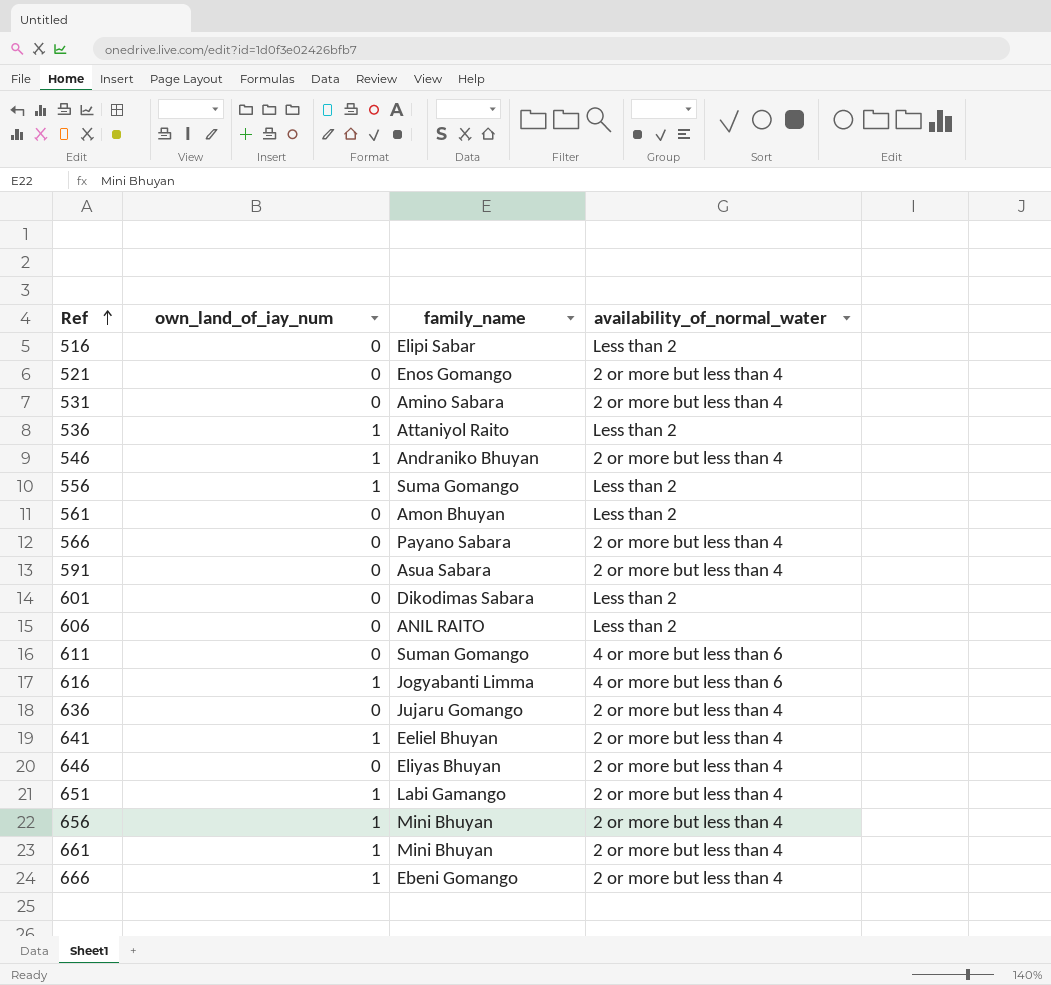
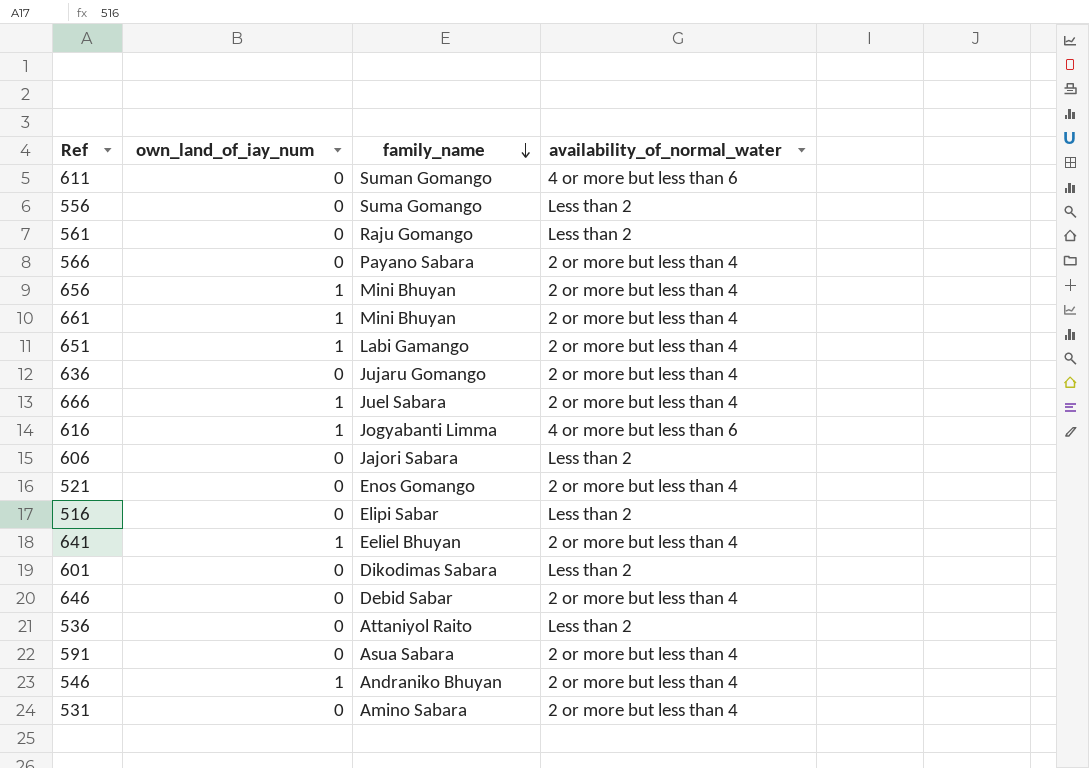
row order: Ref ascending -> family_name descending
556 | own_land_of_iay_num: 1 -> 0
561 | family_name: Amon Bhuyan -> Raju Gomango
666 | family_name: Ebeni Gomango -> Juel Sabara
606 | family_name: ANIL RAITO -> Jajori Sabara
646 | family_name: Eliyas Bhuyan -> Debid Sabar
536 | own_land_of_iay_num: 1 -> 0

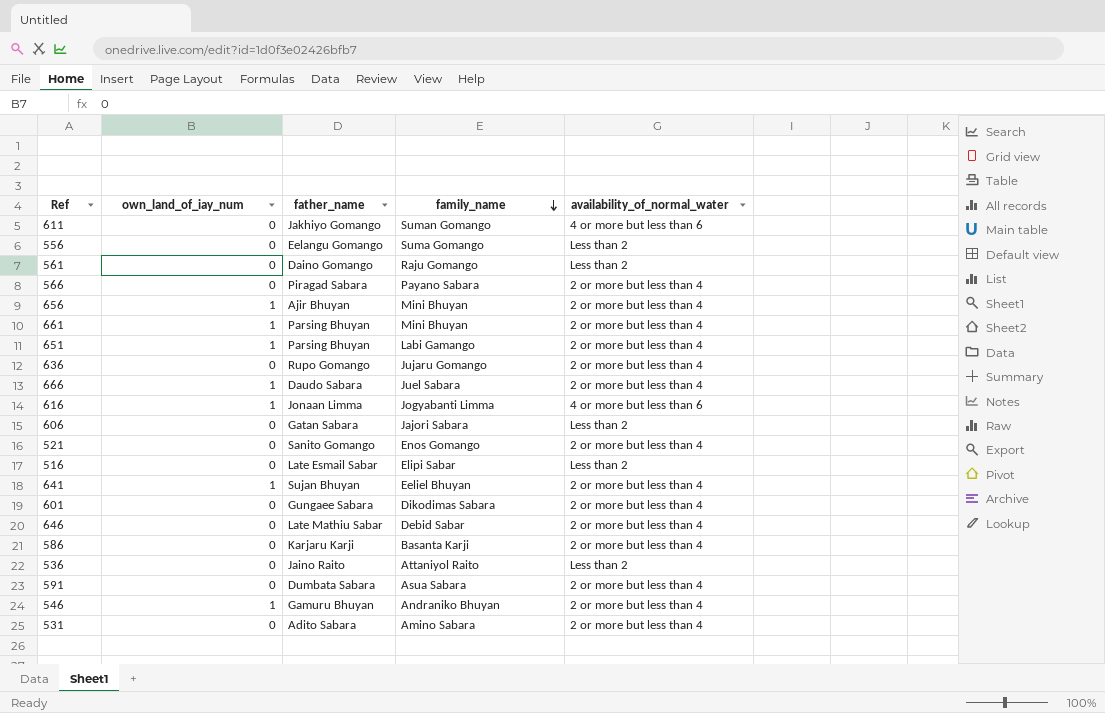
column father_name | position: none -> 3
601 | availability_of_normal_water: Less than 2 -> 2 or more but less than 4
row 586: none -> 0 | Karjaru Karji | Basanta Karji | 2 or more but less than 4

